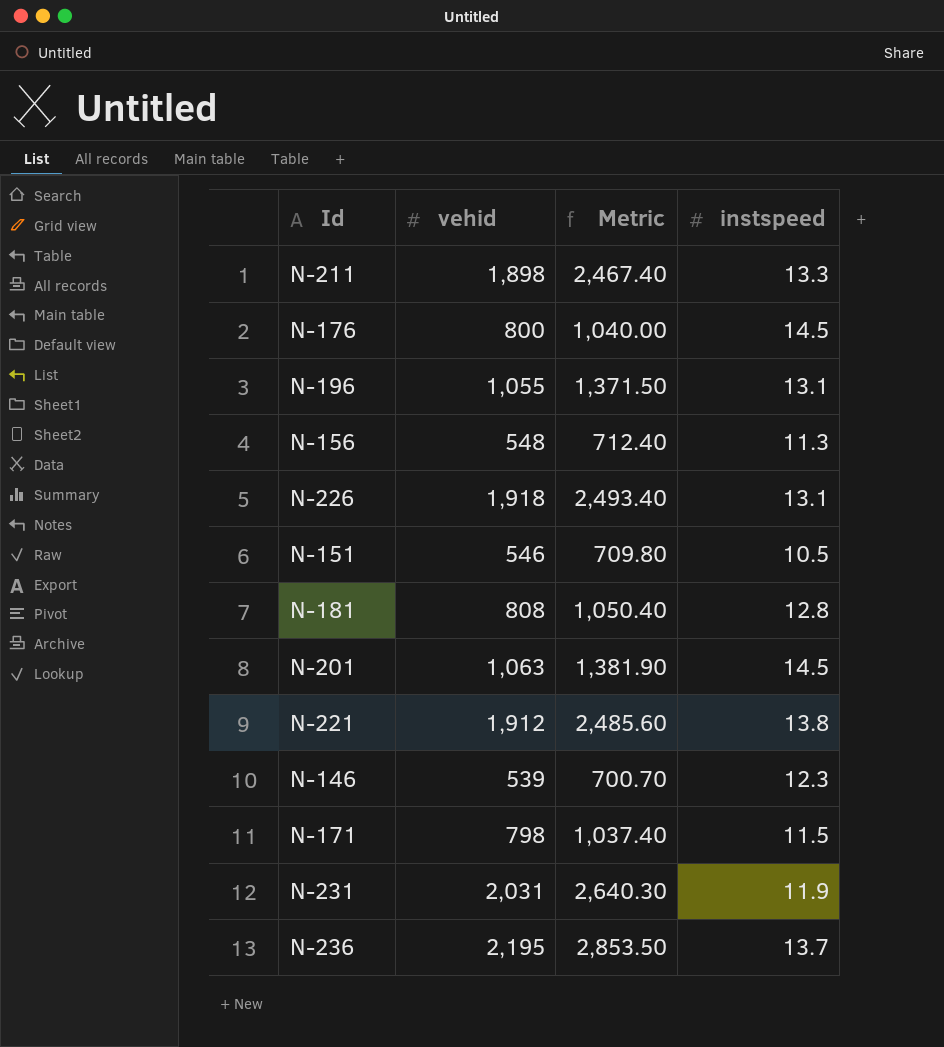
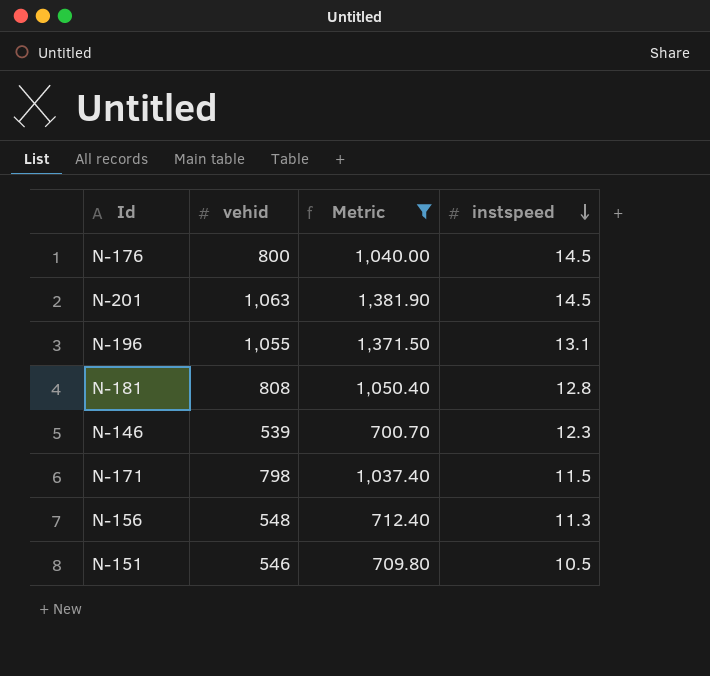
filter: none -> Metric <= 1,381.90
row order: none -> instspeed descending

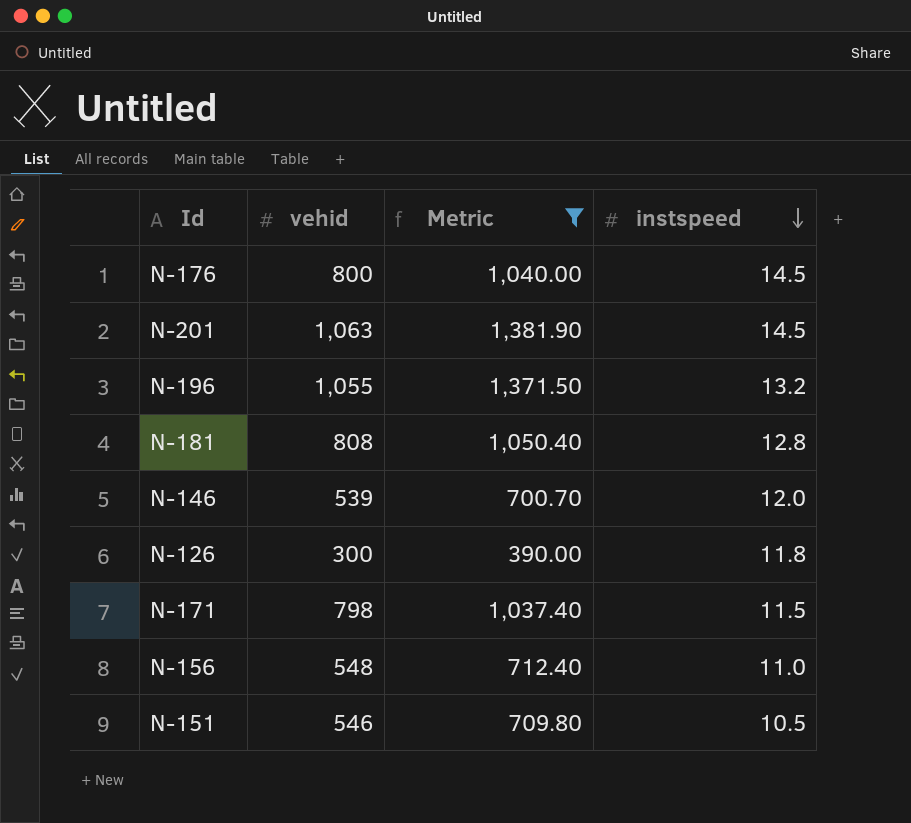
N-196 | instspeed: 13.1 -> 13.2
N-146 | instspeed: 12.3 -> 12.0
row N-126: none -> 300 | 390.00 | 11.8
N-156 | instspeed: 11.3 -> 11.0

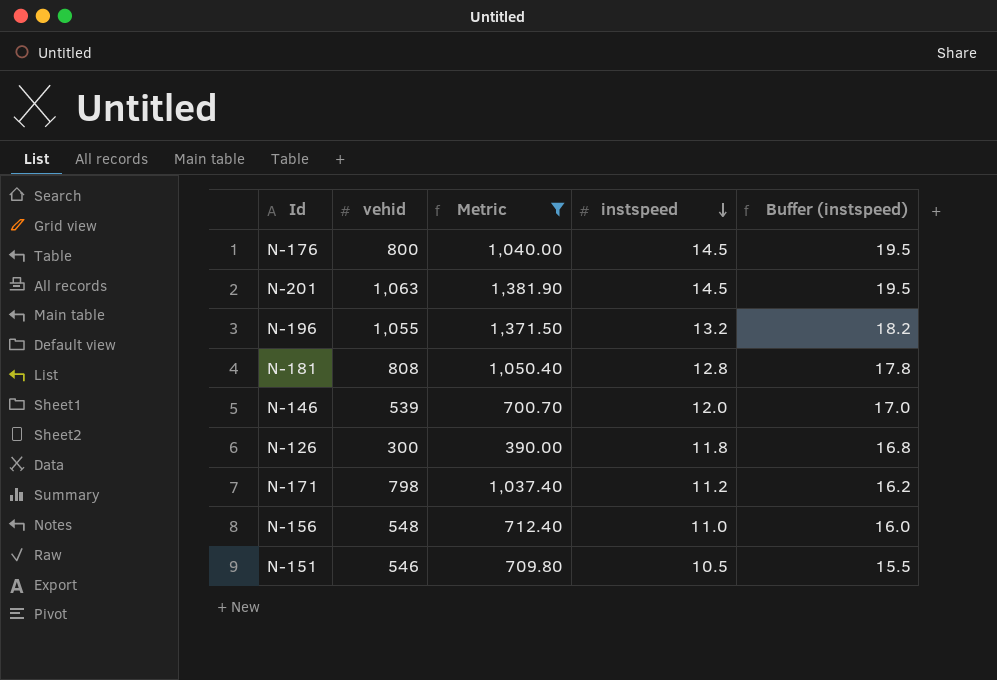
column Buffer (instspeed) | formula: none -> [instspeed] + 5
N-171 | instspeed: 11.5 -> 11.2

